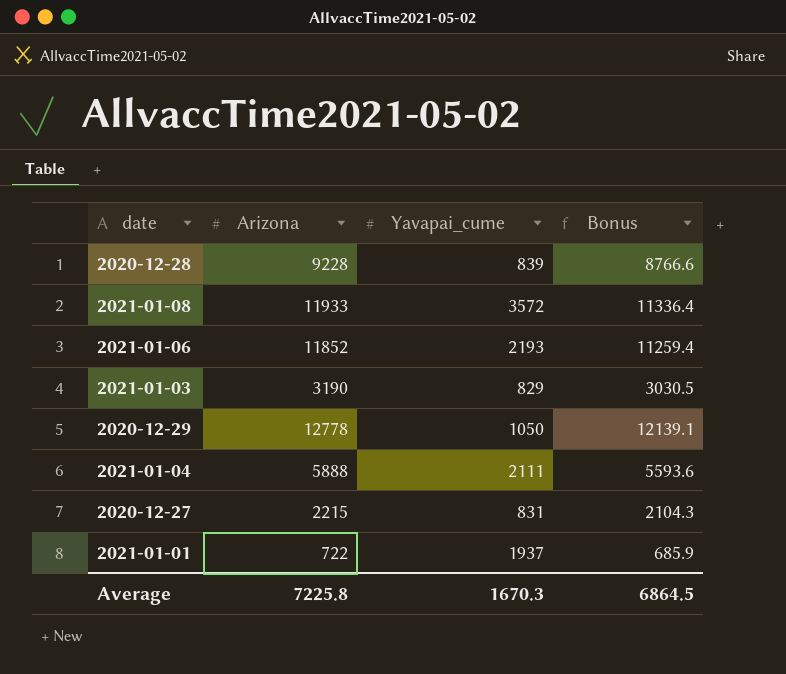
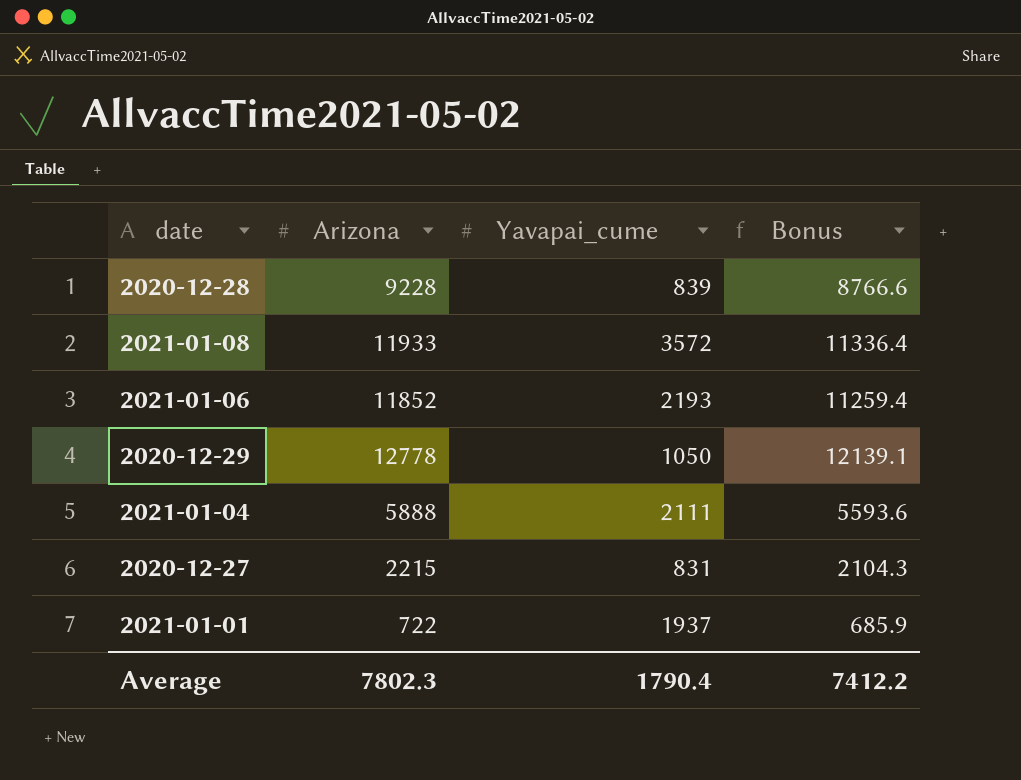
row 2021-01-03: 3190 | 829 | 3030.5 -> none
Average | Arizona: 7225.8 -> 7802.3
Average | Yavapai_cume: 1670.3 -> 1790.4
Average | Bonus: 6864.5 -> 7412.2

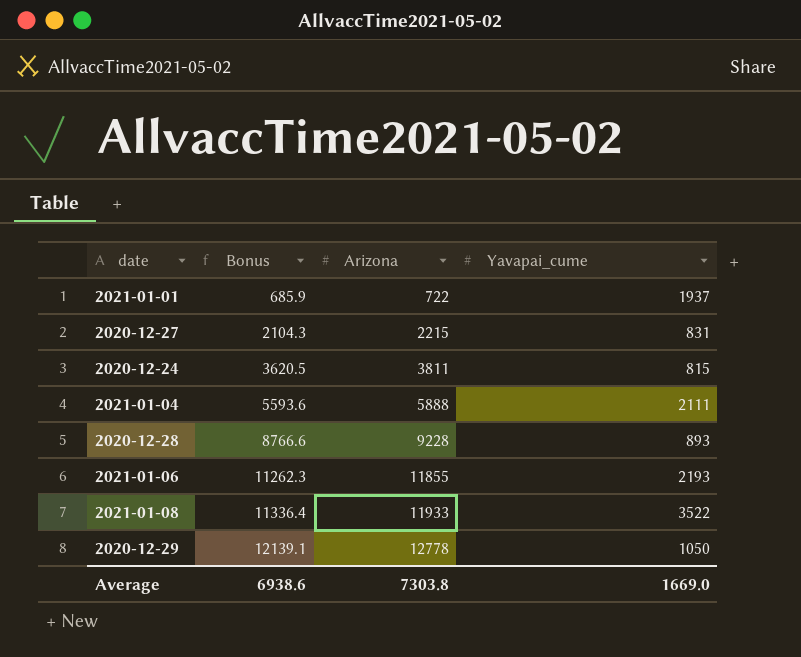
row order: none -> Bonus ascending
column Bonus | position: 4 -> 2
row 2020-12-24: none -> 3620.5 | 3811 | 815
2020-12-28 | Yavapai_cume: 839 -> 893
2021-01-06 | Bonus: 11259.4 -> 11262.3
2021-01-06 | Arizona: 11852 -> 11855
2021-01-08 | Yavapai_cume: 3572 -> 3522
Average | Bonus: 7412.2 -> 6938.6
Average | Arizona: 7802.3 -> 7303.8
Average | Yavapai_cume: 1790.4 -> 1669.0

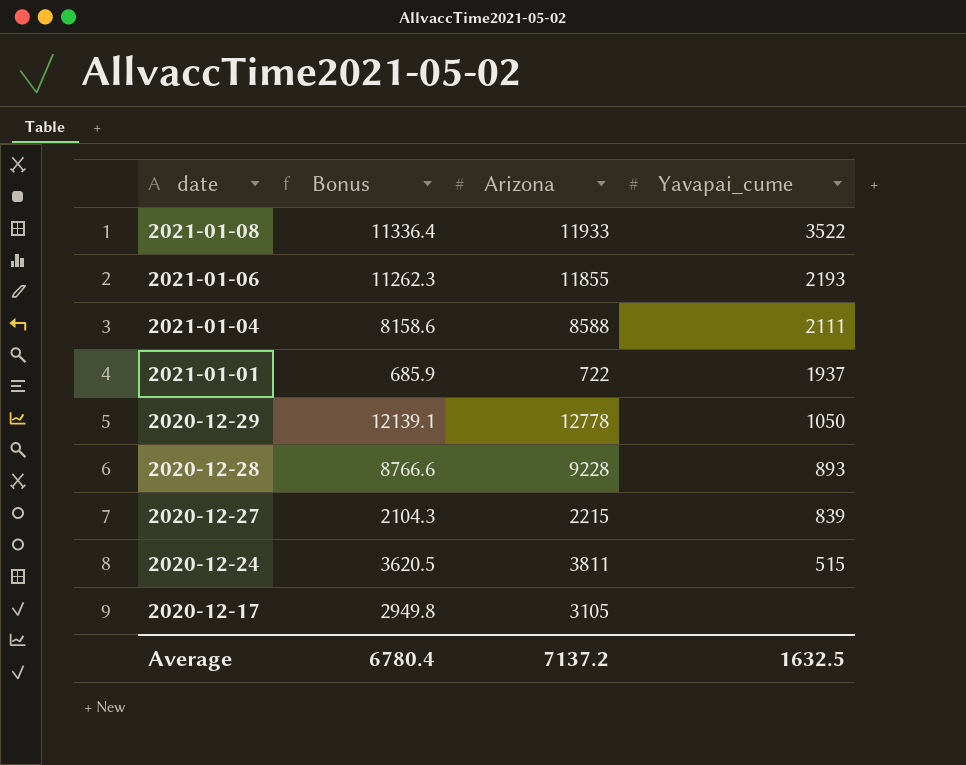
row order: Bonus ascending -> date descending
2021-01-04 | Bonus: 5593.6 -> 8158.6
2021-01-04 | Arizona: 5888 -> 8588
2020-12-27 | Yavapai_cume: 831 -> 839
2020-12-24 | Yavapai_cume: 815 -> 515
row 2020-12-17: none -> 2949.8 | 3105 | none
Average | Bonus: 6938.6 -> 6780.4
Average | Arizona: 7303.8 -> 7137.2
Average | Yavapai_cume: 1669.0 -> 1632.5

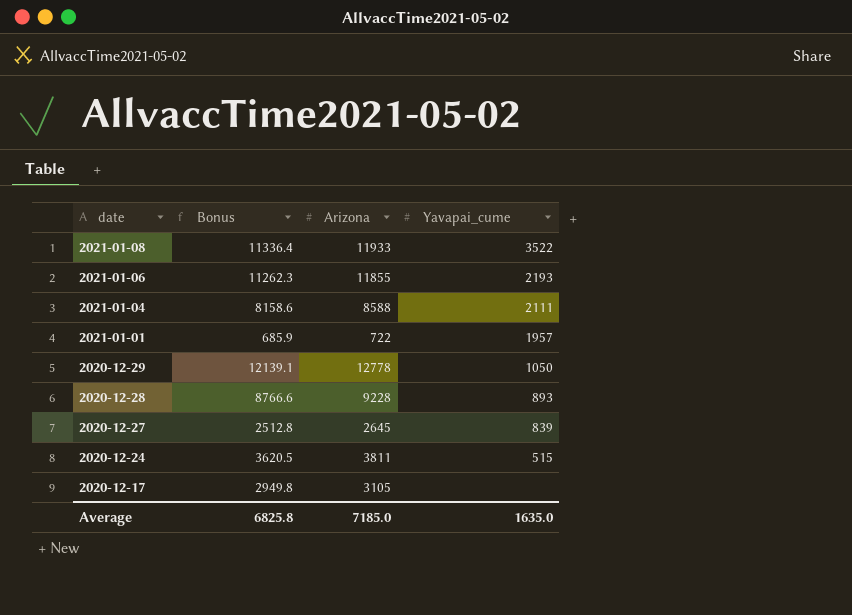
2021-01-01 | Yavapai_cume: 1937 -> 1957
2020-12-27 | Bonus: 2104.3 -> 2512.8
2020-12-27 | Arizona: 2215 -> 2645
Average | Bonus: 6780.4 -> 6825.8
Average | Arizona: 7137.2 -> 7185.0
Average | Yavapai_cume: 1632.5 -> 1635.0

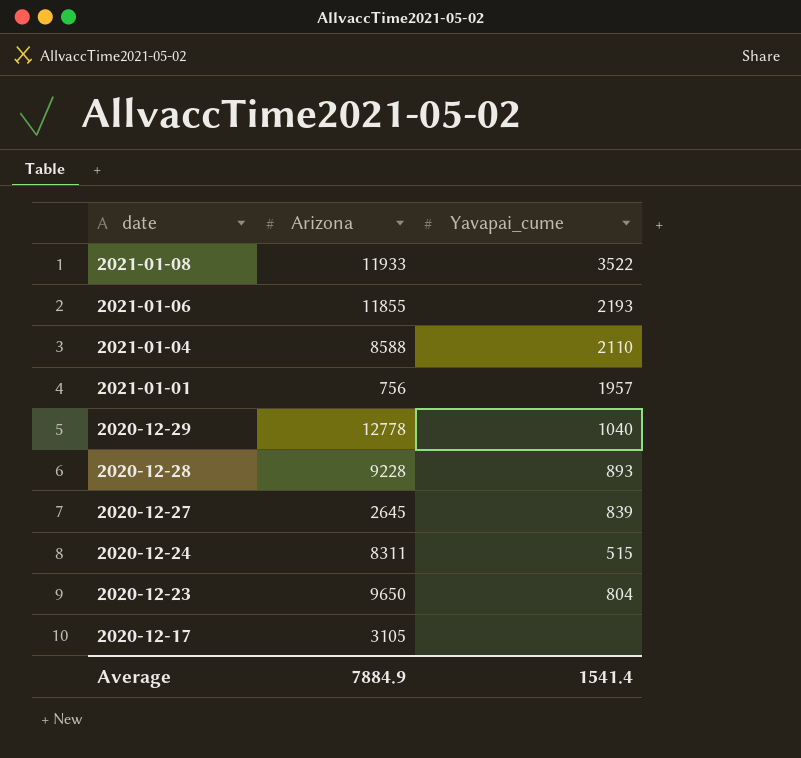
column Bonus | formula: [Arizona] * 0.95 -> none
2021-01-04 | Yavapai_cume: 2111 -> 2110
2021-01-01 | Arizona: 722 -> 756
2020-12-29 | Yavapai_cume: 1050 -> 1040
2020-12-24 | Arizona: 3811 -> 8311
row 2020-12-23: none -> 9650 | 804
Average | Arizona: 7185.0 -> 7884.9
Average | Yavapai_cume: 1635.0 -> 1541.4

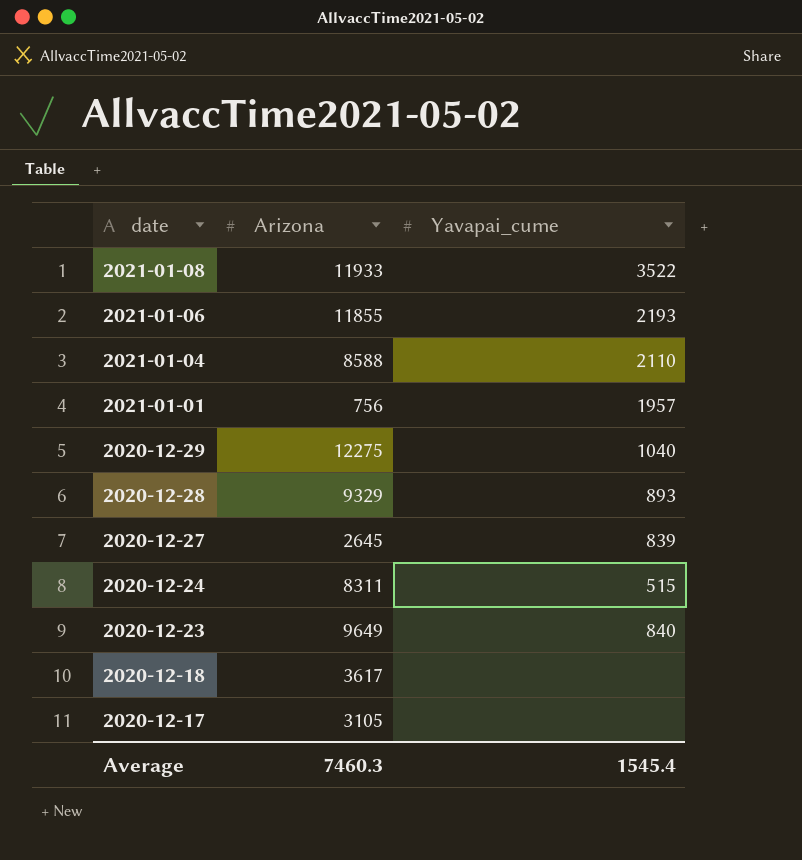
2020-12-29 | Arizona: 12778 -> 12275
2020-12-28 | Arizona: 9228 -> 9329
2020-12-23 | Arizona: 9650 -> 9649
2020-12-23 | Yavapai_cume: 804 -> 840
row 2020-12-18: none -> 3617 | none
Average | Arizona: 7884.9 -> 7460.3
Average | Yavapai_cume: 1541.4 -> 1545.4

